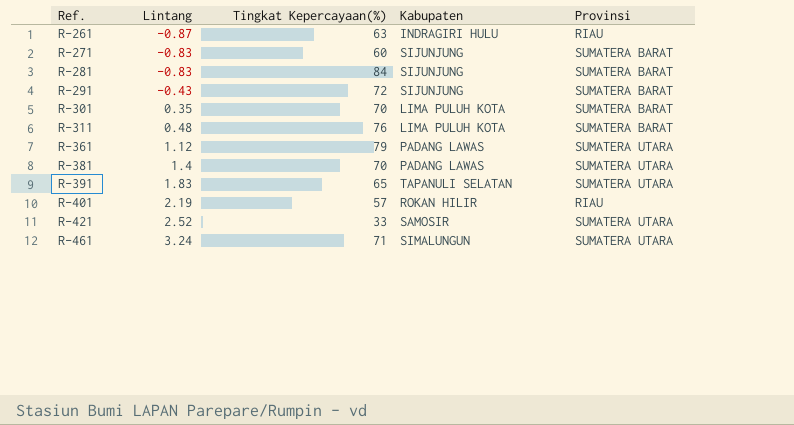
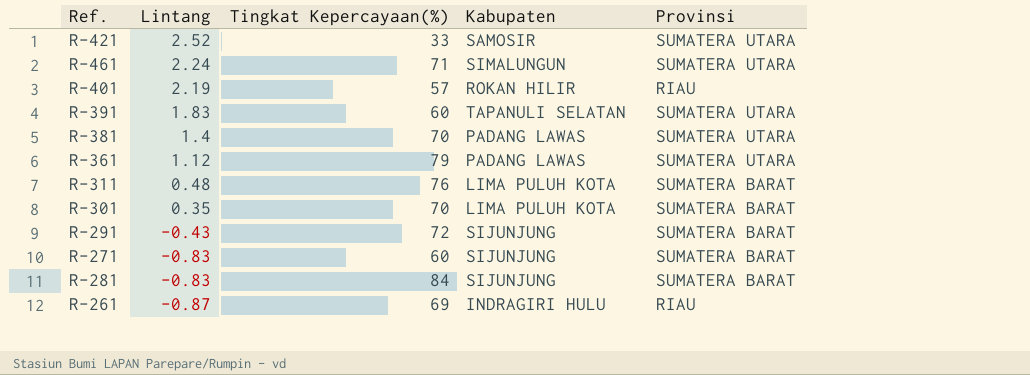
row order: Ref. ascending -> Lintang descending
R-461 | Lintang: 3.24 -> 2.24
R-391 | Tingkat Kepercayaan(%): 65 -> 60
R-261 | Tingkat Kepercayaan(%): 63 -> 69

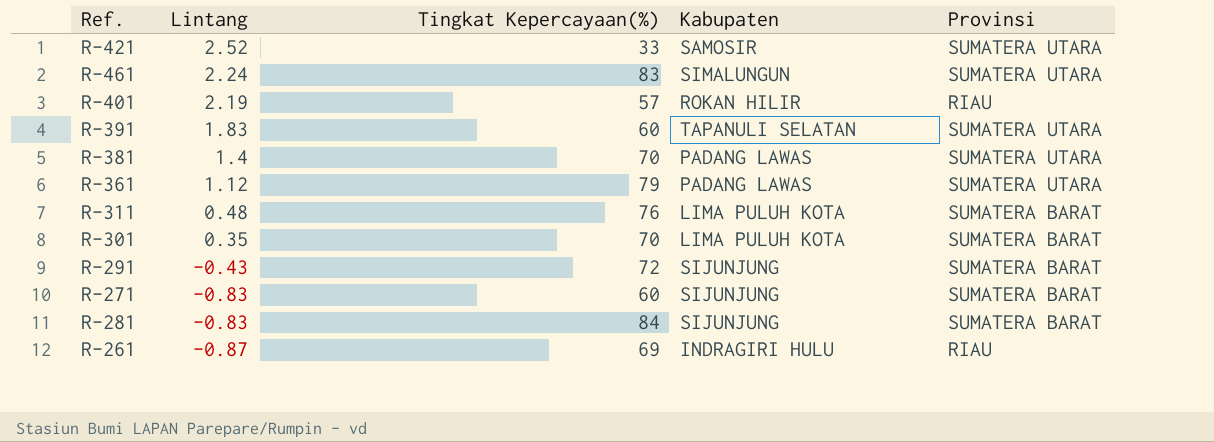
R-461 | Tingkat Kepercayaan(%): 71 -> 83

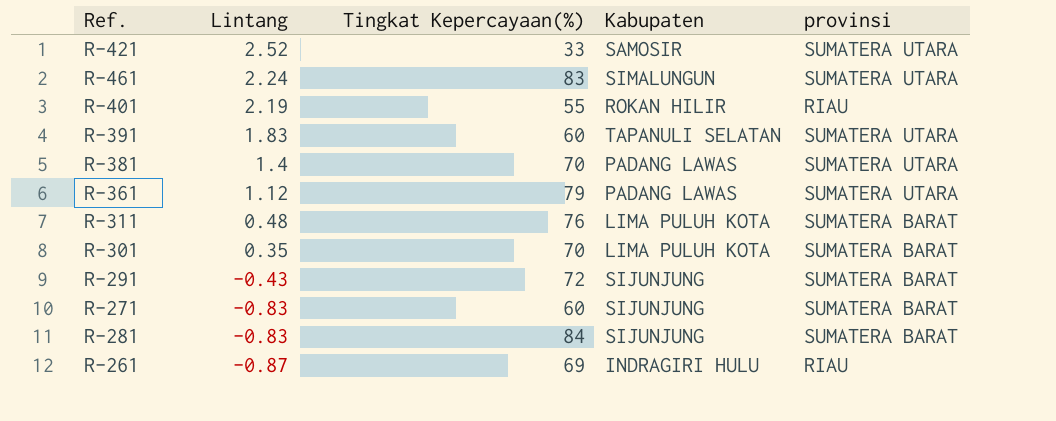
column name: Provinsi -> provinsi
R-401 | Tingkat Kepercayaan(%): 57 -> 55

